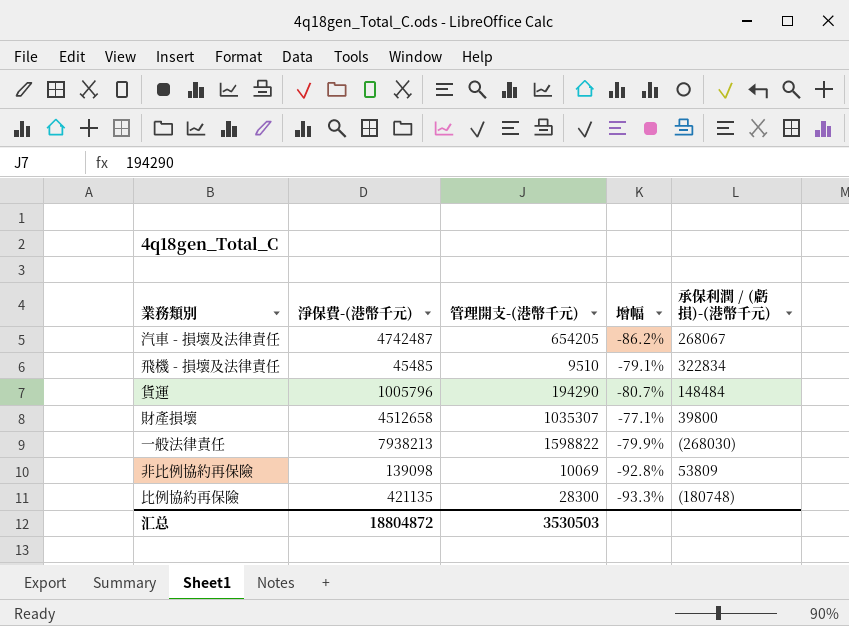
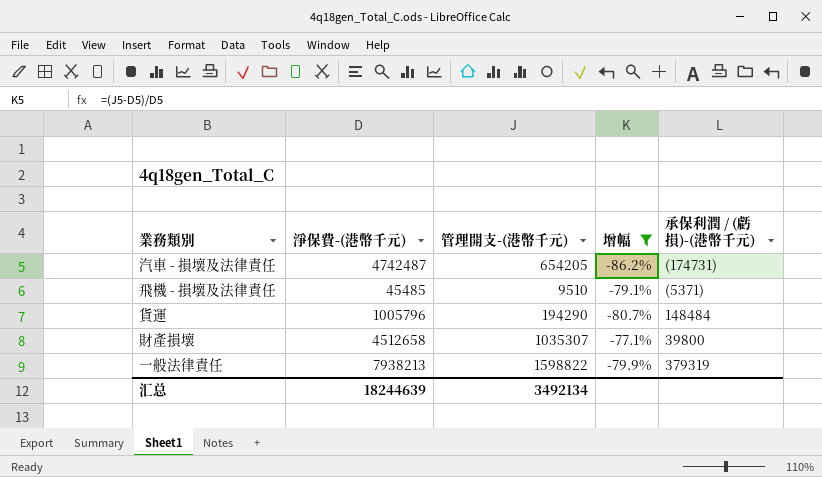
filter: none -> 增幅 >= -86.2%
汽車 - 損壞及法律責任 | 承保利潤 / (虧損)-(港幣千元): 268067 -> (174731)
飛機 - 損壞及法律責任 | 承保利潤 / (虧損)-(港幣千元): 322834 -> (5371)
一般法律責任 | 承保利潤 / (虧損)-(港幣千元): (268030) -> 379319
汇总 | 淨保費-(港幣千元): 18804872 -> 18244639
汇总 | 管理開支-(港幣千元): 3530503 -> 3492134

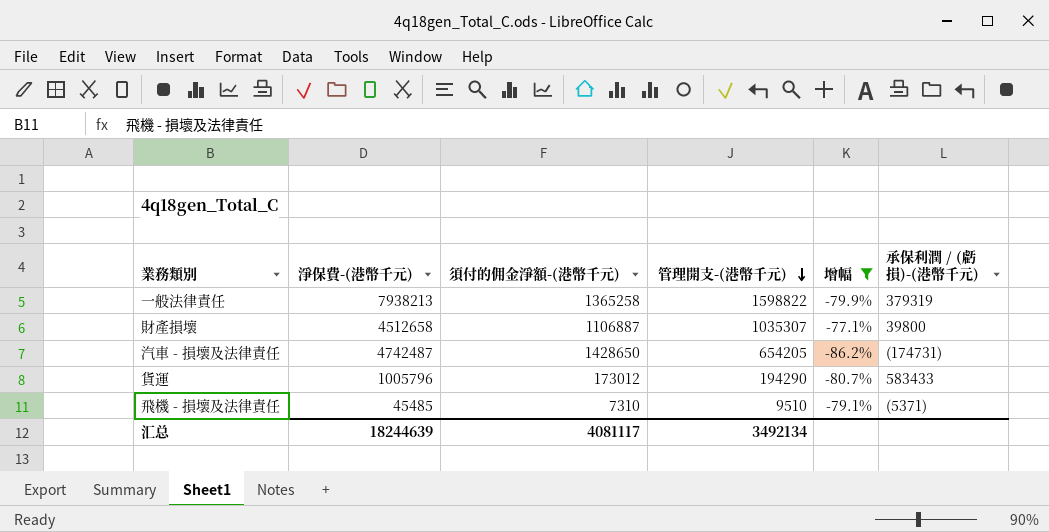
row order: none -> 管理開支-(港幣千元) descending
column 須付的佣金淨額-(港幣千元) | position: none -> 3
貨運 | 承保利潤 / (虧損)-(港幣千元): 148484 -> 583433

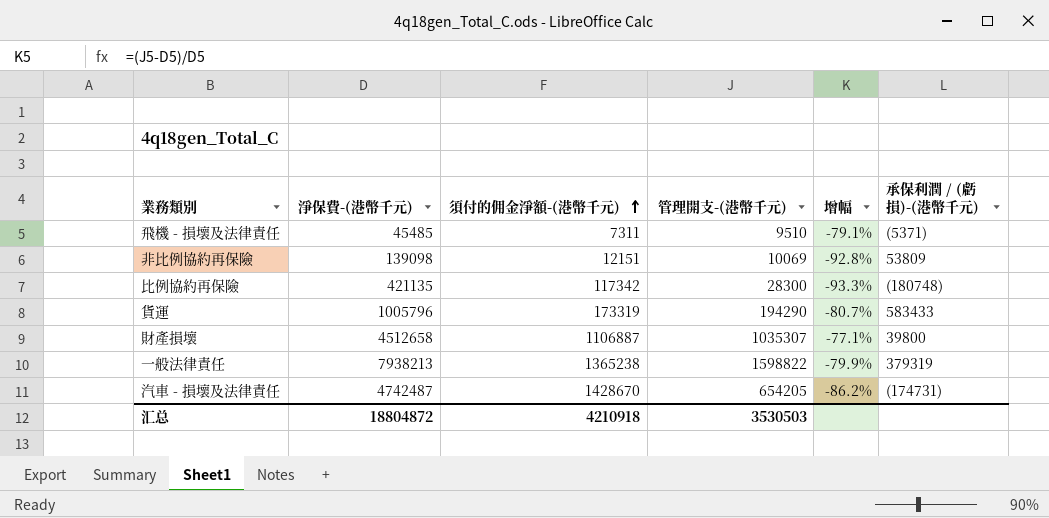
filter: 增幅 >= -86.2% -> none
row order: 管理開支-(港幣千元) descending -> 須付的佣金淨額-(港幣千元) ascending
飛機 - 損壞及法律責任 | 須付的佣金淨額-(港幣千元): 7310 -> 7311
貨運 | 須付的佣金淨額-(港幣千元): 173012 -> 173319
一般法律責任 | 須付的佣金淨額-(港幣千元): 1365258 -> 1365238
汽車 - 損壞及法律責任 | 須付的佣金淨額-(港幣千元): 1428650 -> 1428670
汇总 | 淨保費-(港幣千元): 18244639 -> 18804872
汇总 | 須付的佣金淨額-(港幣千元): 4081117 -> 4210918
汇总 | 管理開支-(港幣千元): 3492134 -> 3530503

